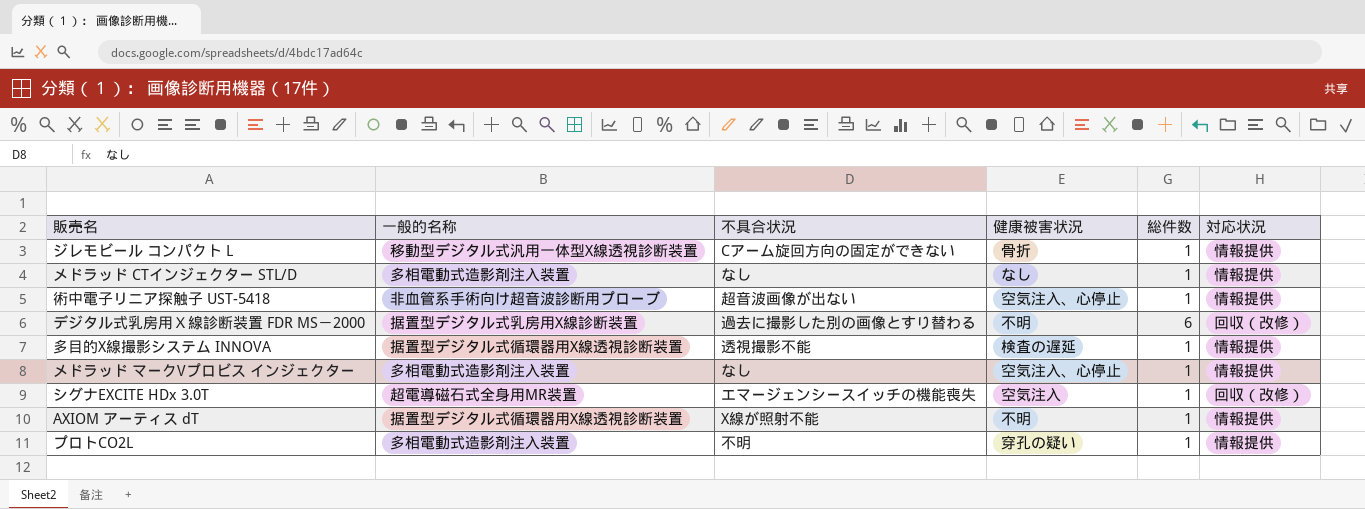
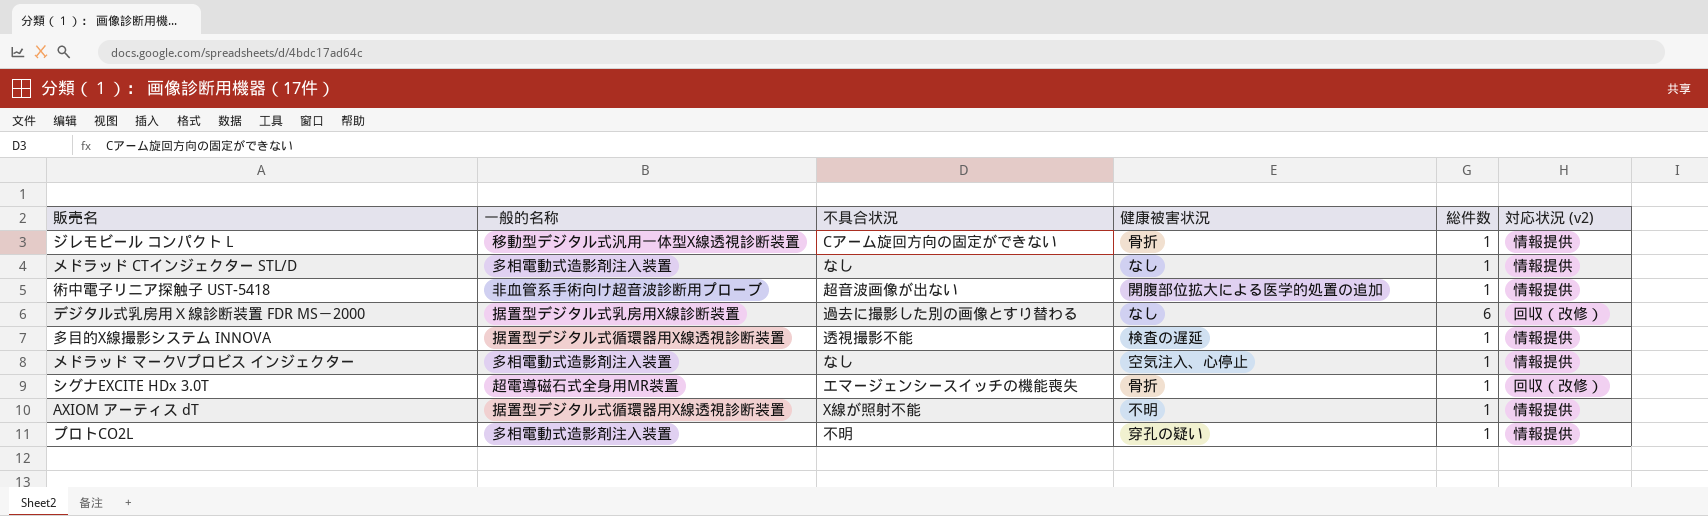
column name: 対応状況 -> 対応状況 (v2)
術中電子リニア探触子 UST-5418 | 健康被害状況: 空気注入、心停止 -> 開腹部位拡大による医学的処置の追加
デジタル式乳房用Ｘ線診断装置 FDR MS－2000 | 健康被害状況: 不明 -> なし
シグナEXCITE HDx 3.0T | 健康被害状況: 空気注入 -> 骨折

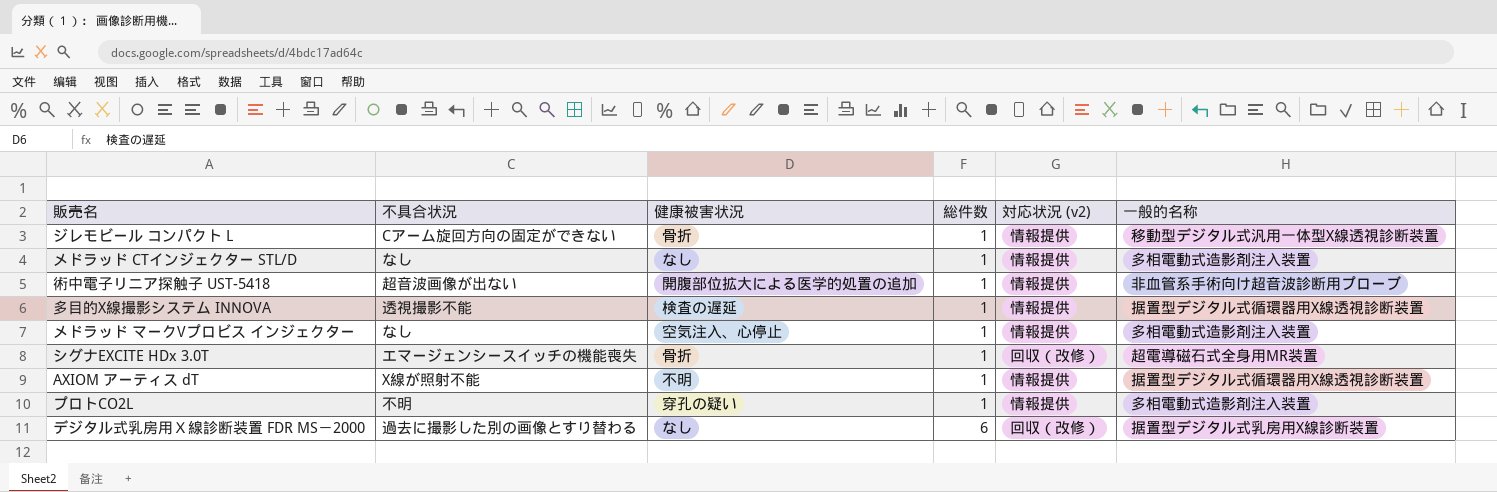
row order: none -> 総件数 ascending
column 一般的名称 | position: 2 -> 6

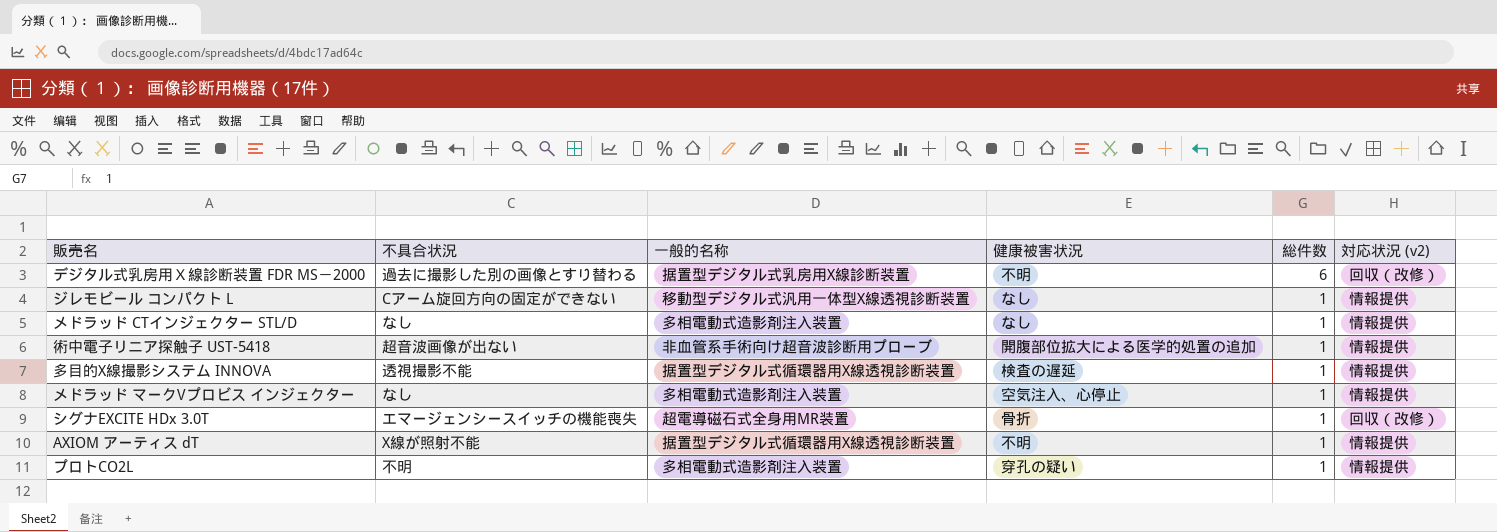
row order: 総件数 ascending -> 総件数 descending
column 一般的名称 | position: 6 -> 3
デジタル式乳房用Ｘ線診断装置 FDR MS－2000 | 健康被害状況: なし -> 不明
ジレモビール コンパクト L | 健康被害状況: 骨折 -> なし

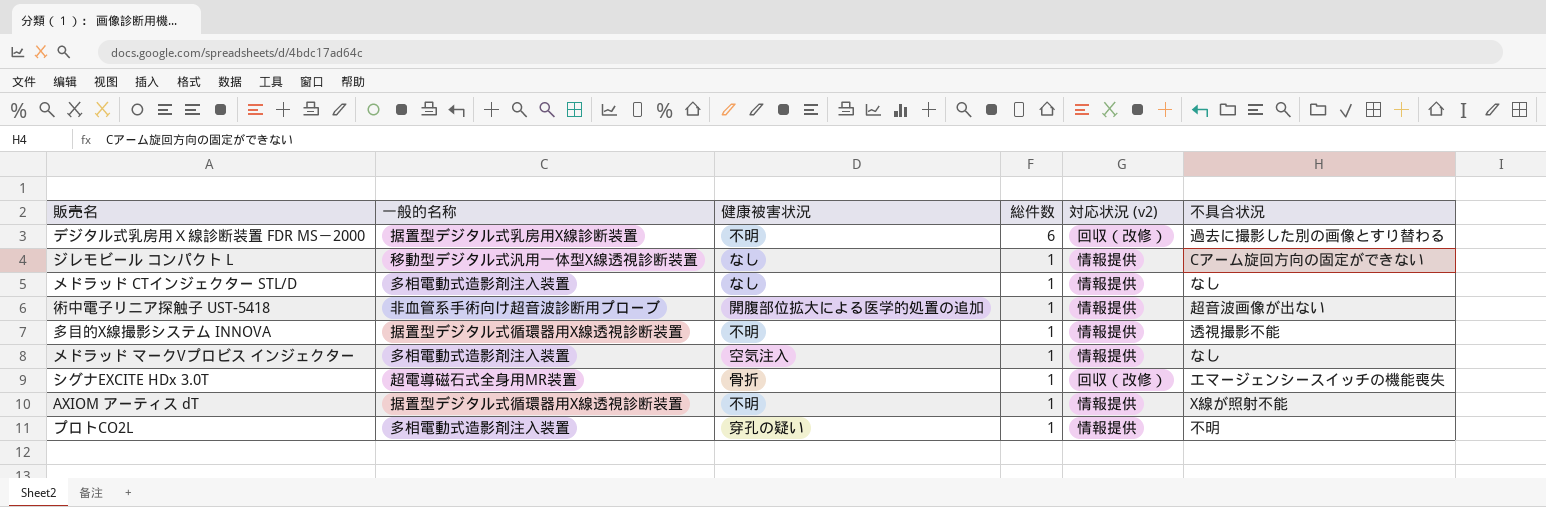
column 不具合状況 | position: 2 -> 6
多目的X線撮影システム INNOVA | 健康被害状況: 検査の遅延 -> 不明
メドラッド マークVプロビス インジェクター | 健康被害状況: 空気注入、心停止 -> 空気注入

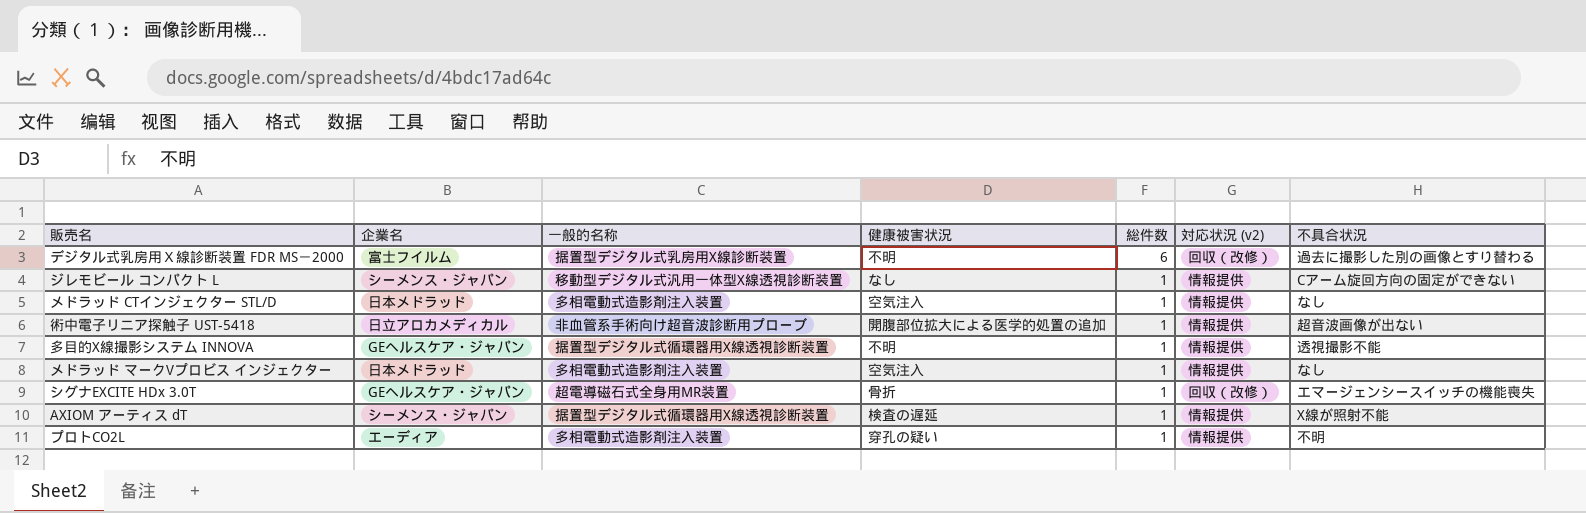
column 企業名 | position: none -> 2
メドラッド CTインジェクター STL/D | 健康被害状況: なし -> 空気注入
AXIOM アーティス dT | 健康被害状況: 不明 -> 検査の遅延

